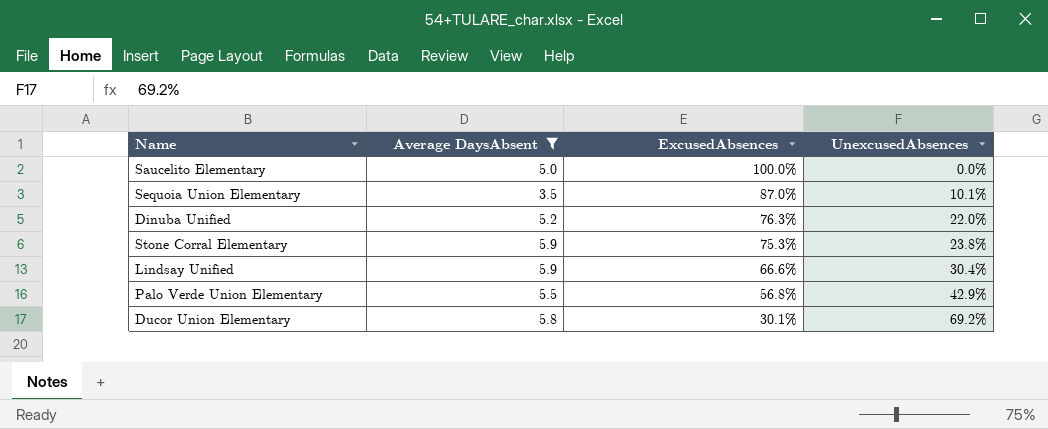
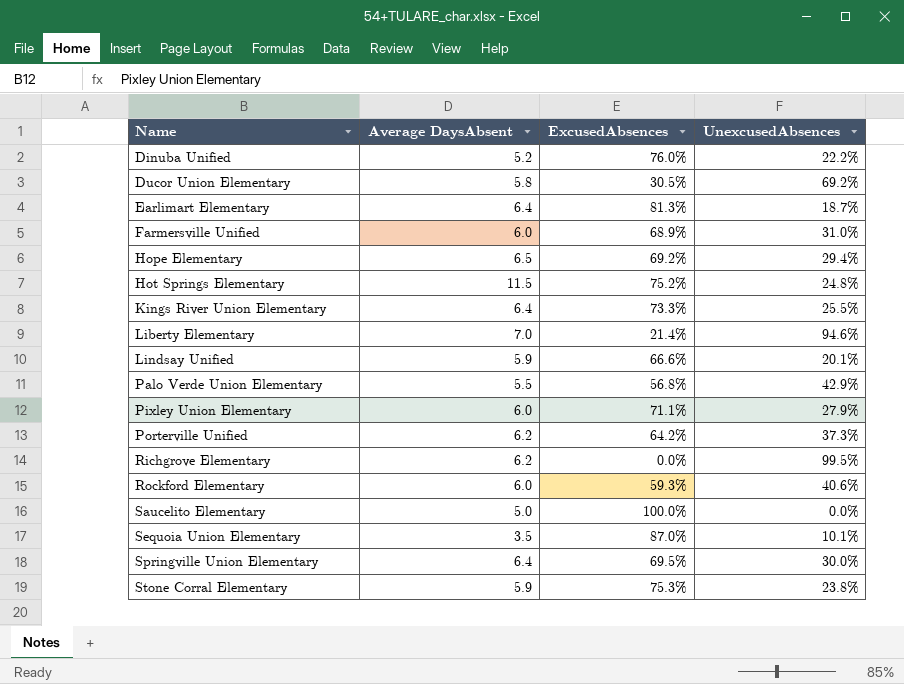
filter: Average DaysAbsent <= 5.9 -> none
row order: ExcusedAbsences descending -> Name ascending
Dinuba Unified | ExcusedAbsences: 76.3% -> 76.0%
Dinuba Unified | UnexcusedAbsences: 22.0% -> 22.2%
Ducor Union Elementary | ExcusedAbsences: 30.1% -> 30.5%
Lindsay Unified | UnexcusedAbsences: 30.4% -> 20.1%

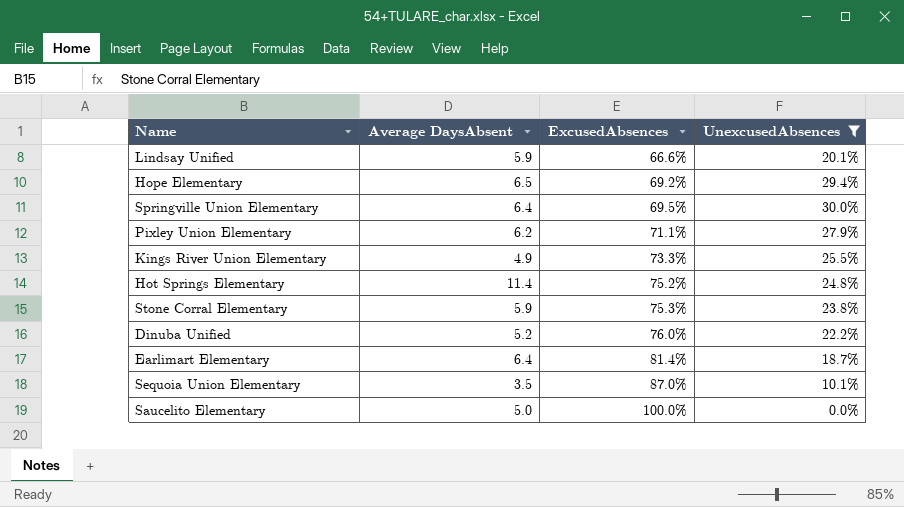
filter: none -> UnexcusedAbsences <= 30.0%
row order: Name ascending -> ExcusedAbsences ascending
Pixley Union Elementary | Average DaysAbsent: 6.0 -> 6.2
Kings River Union Elementary | Average DaysAbsent: 6.4 -> 4.9
Hot Springs Elementary | Average DaysAbsent: 11.5 -> 11.4
Earlimart Elementary | ExcusedAbsences: 81.3% -> 81.4%

